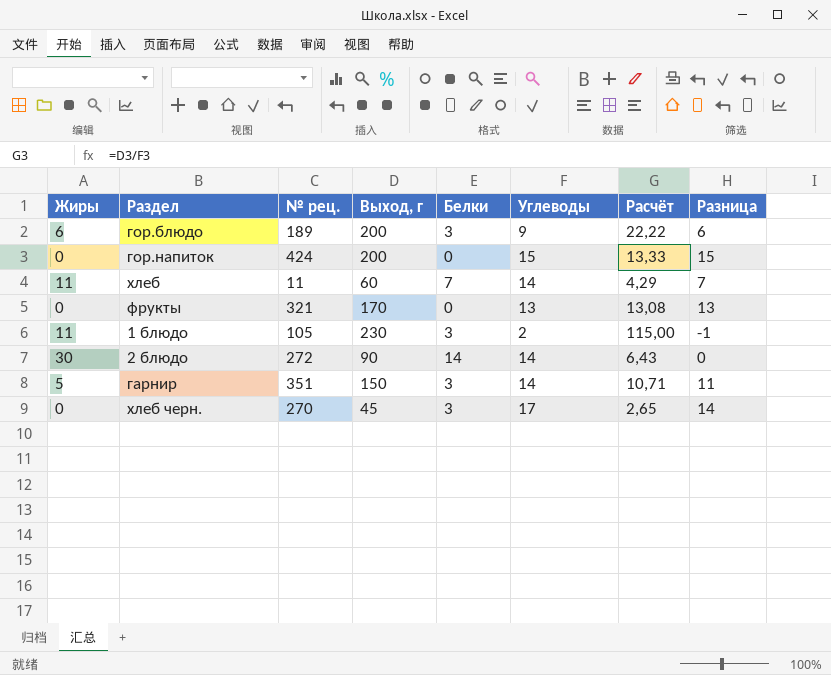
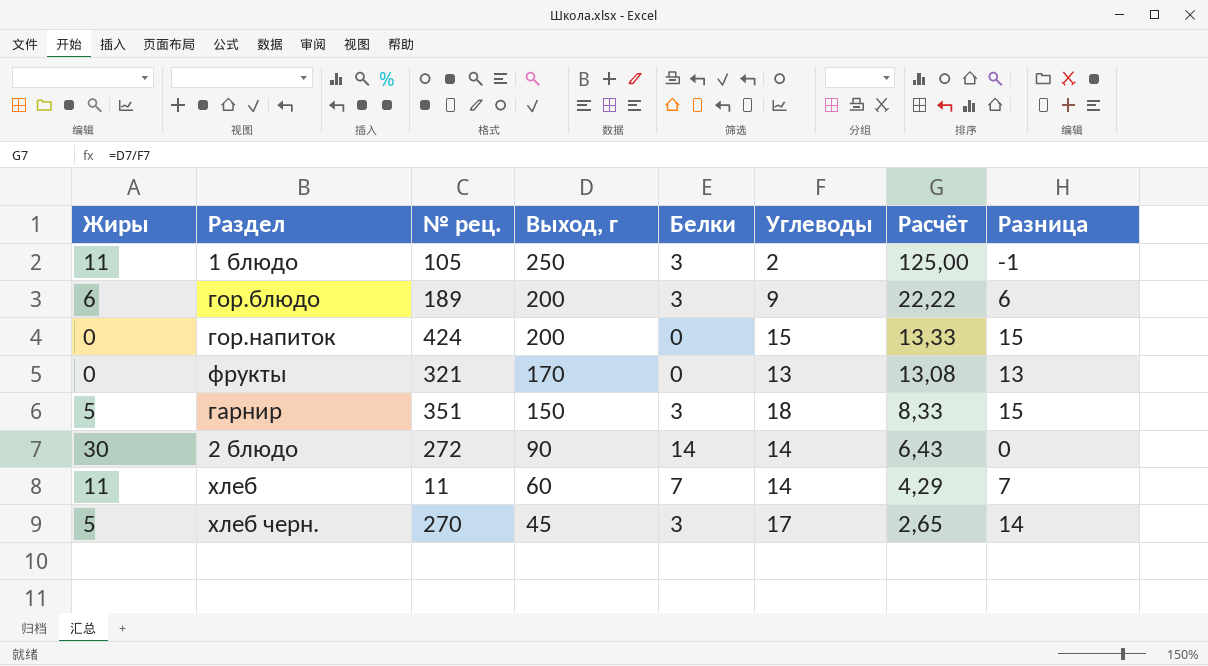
row order: none -> Выход, г descending
1 блюдо | Выход, г: 230 -> 250
1 блюдо | Расчёт: 115,00 -> 125,00
гарнир | Углеводы: 14 -> 18
гарнир | Расчёт: 10,71 -> 8,33
гарнир | Разница: 11 -> 15
хлеб черн. | Жиры: 0 -> 5

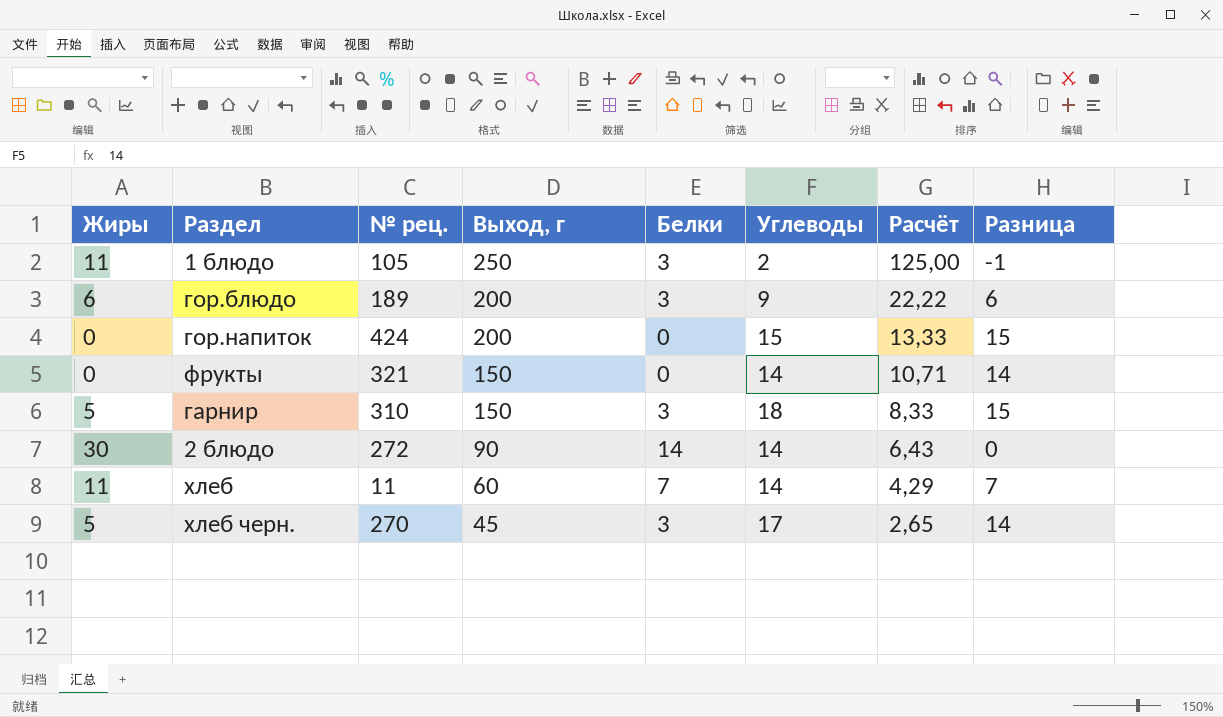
фрукты | Выход, г: 170 -> 150
фрукты | Углеводы: 13 -> 14
фрукты | Расчёт: 13,08 -> 10,71
фрукты | Разница: 13 -> 14
гарнир | № рец.: 351 -> 310

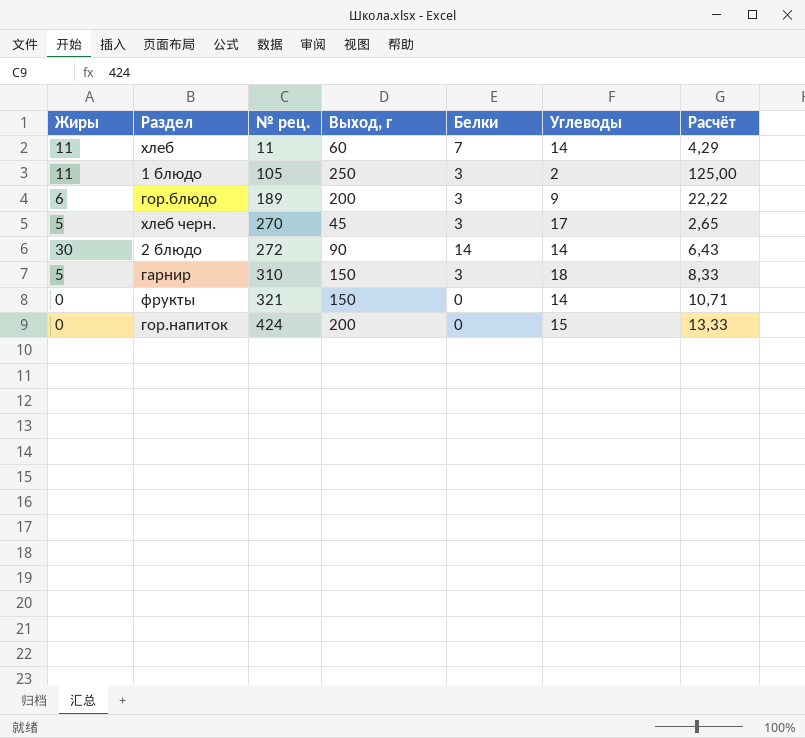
row order: Выход, г descending -> № рец. ascending
column Разница | formula: [Углеводы] - [Белки] -> none

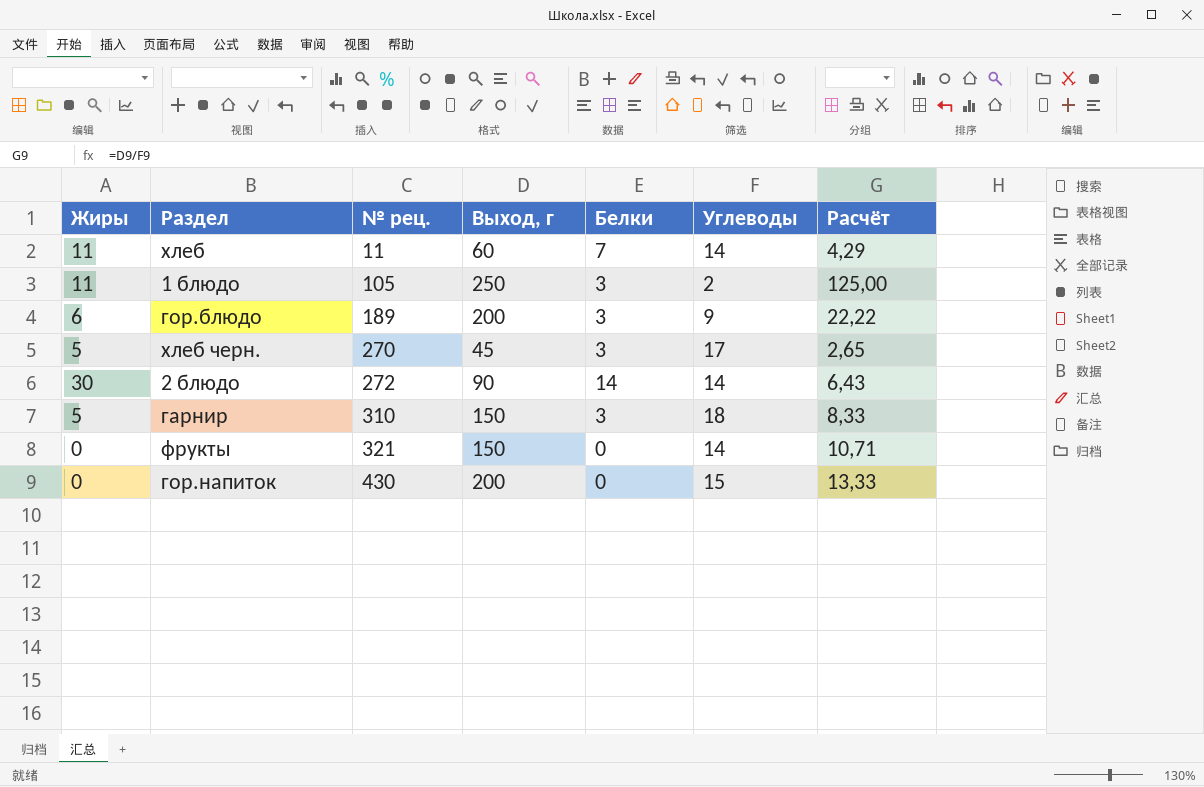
гор.напиток | № рец.: 424 -> 430

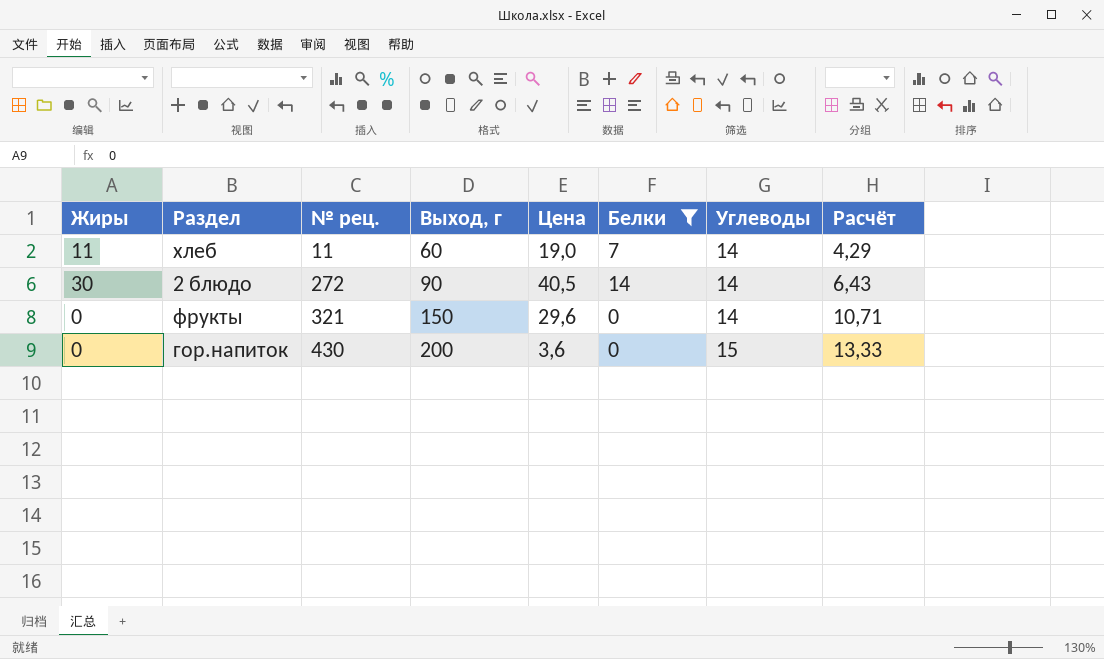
filter: none -> Белки != 3
column Цена | position: none -> 5

